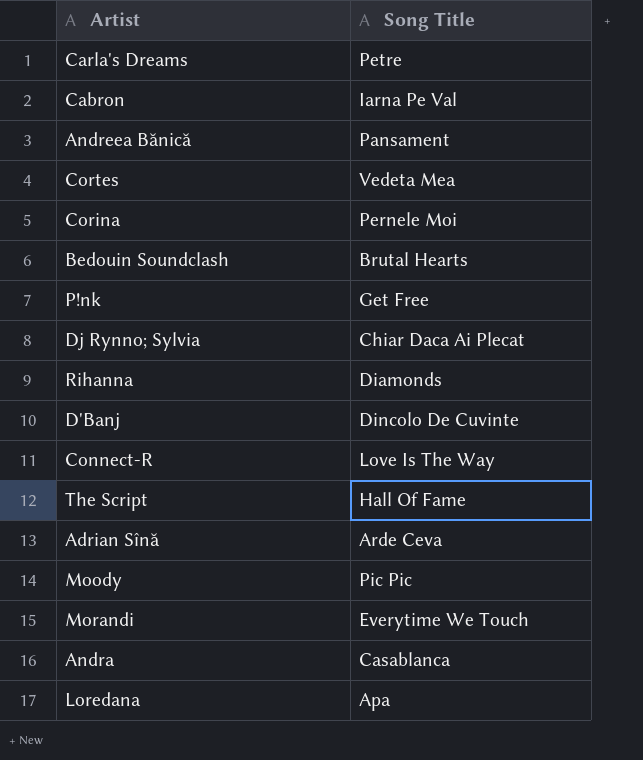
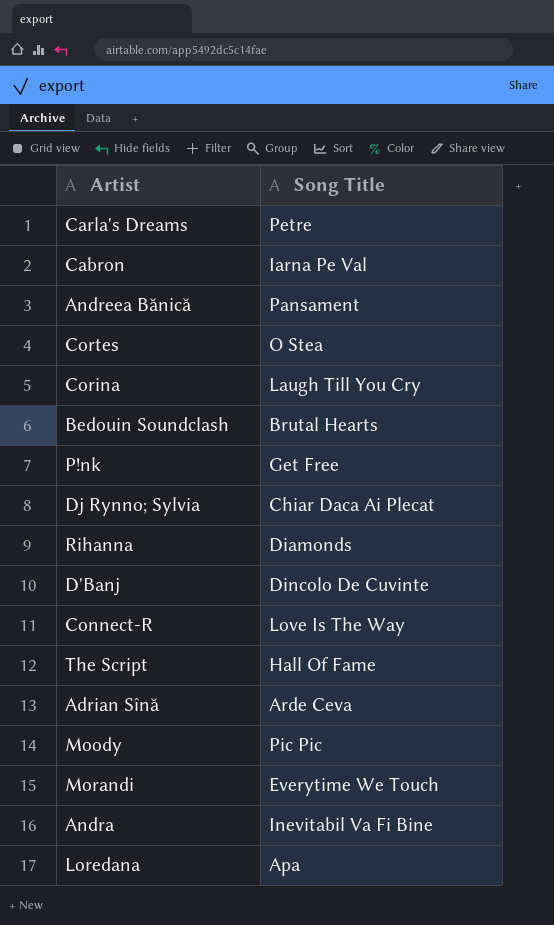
Cortes | Song Title: Vedeta Mea -> O Stea
Corina | Song Title: Pernele Moi -> Laugh Till You Cry
Andra | Song Title: Casablanca -> Inevitabil Va Fi Bine

